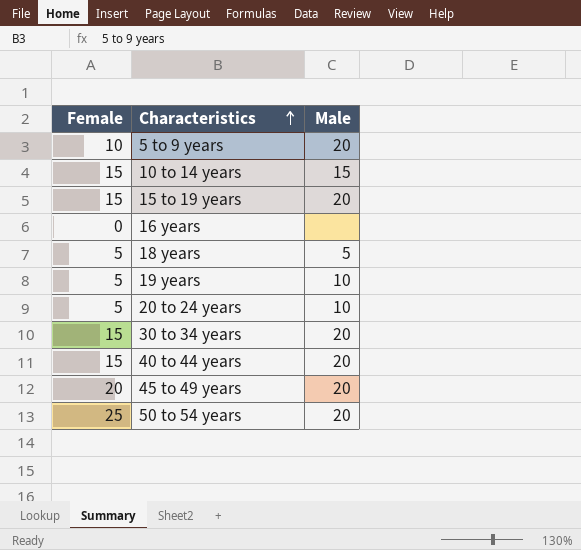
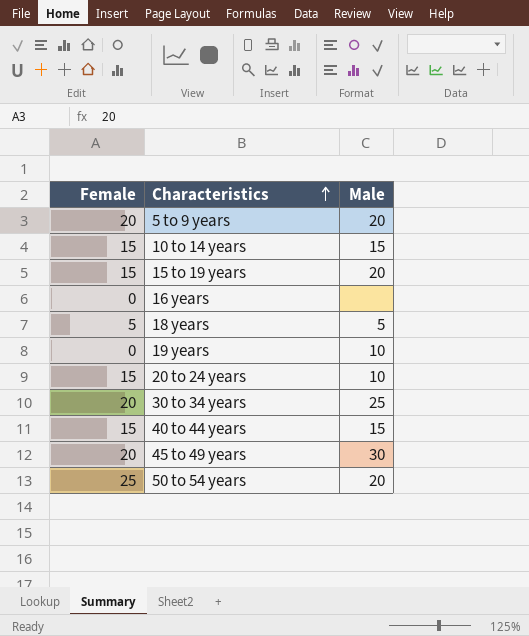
5 to 9 years | Female: 10 -> 20
19 years | Female: 5 -> 0
20 to 24 years | Female: 5 -> 15
30 to 34 years | Female: 15 -> 20
30 to 34 years | Male: 20 -> 25
40 to 44 years | Male: 20 -> 15
45 to 49 years | Male: 20 -> 30

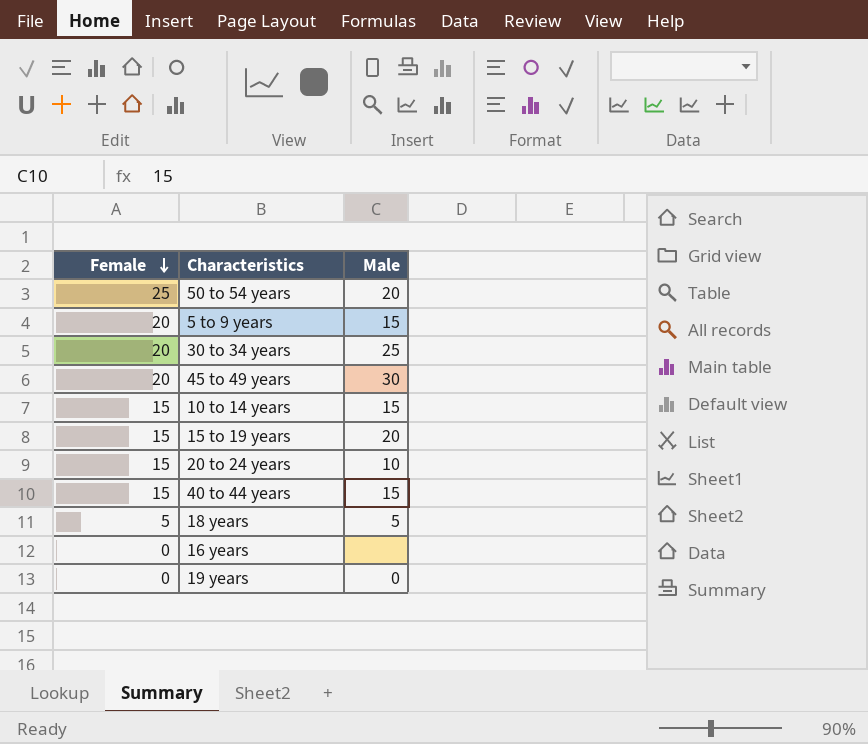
row order: Characteristics ascending -> Female descending
5 to 9 years | Male: 20 -> 15
19 years | Male: 10 -> 0

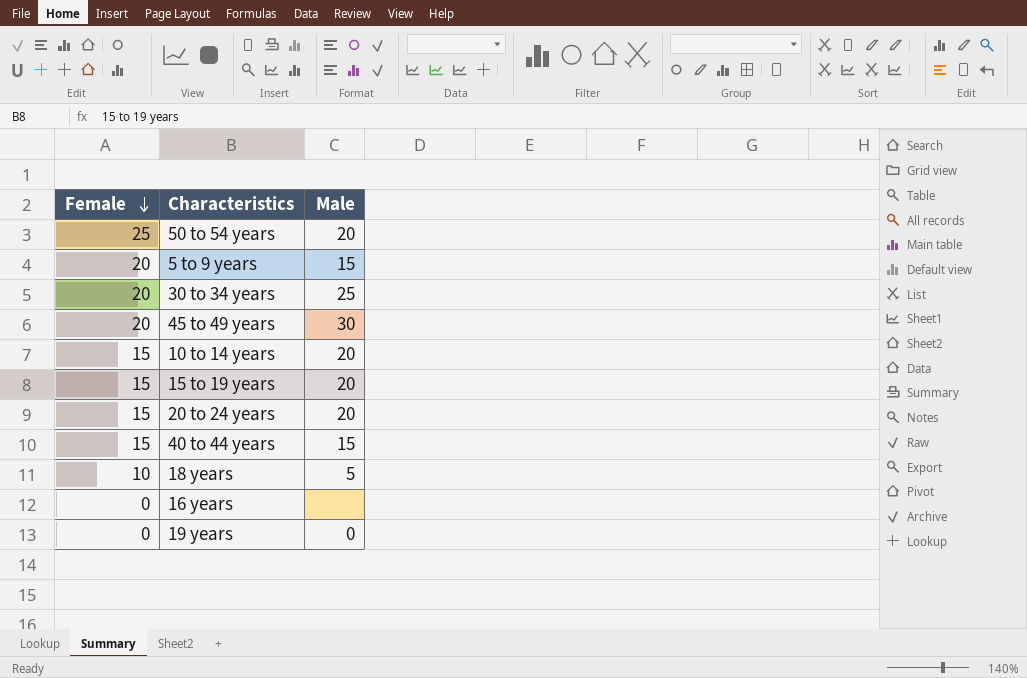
10 to 14 years | Male: 15 -> 20
20 to 24 years | Male: 10 -> 20
18 years | Female: 5 -> 10

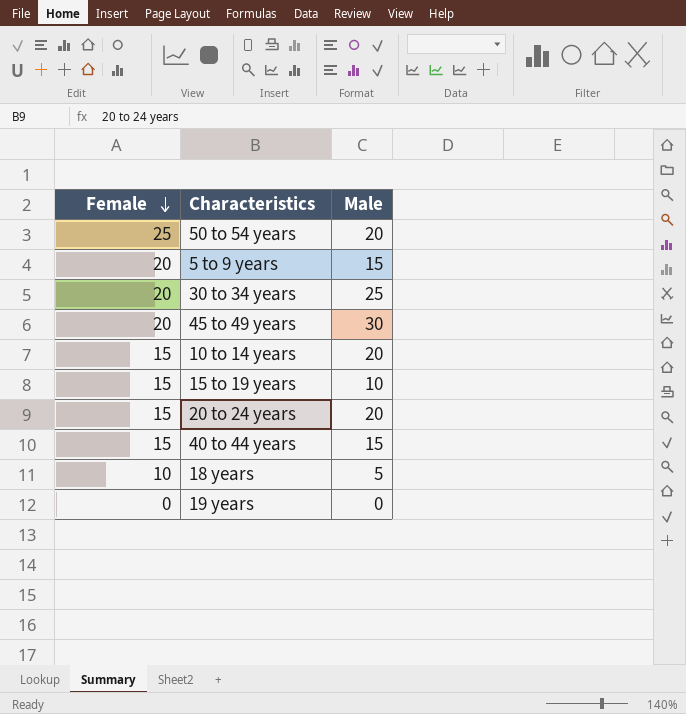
row 16 years: 0 | none -> none
15 to 19 years | Male: 20 -> 10

